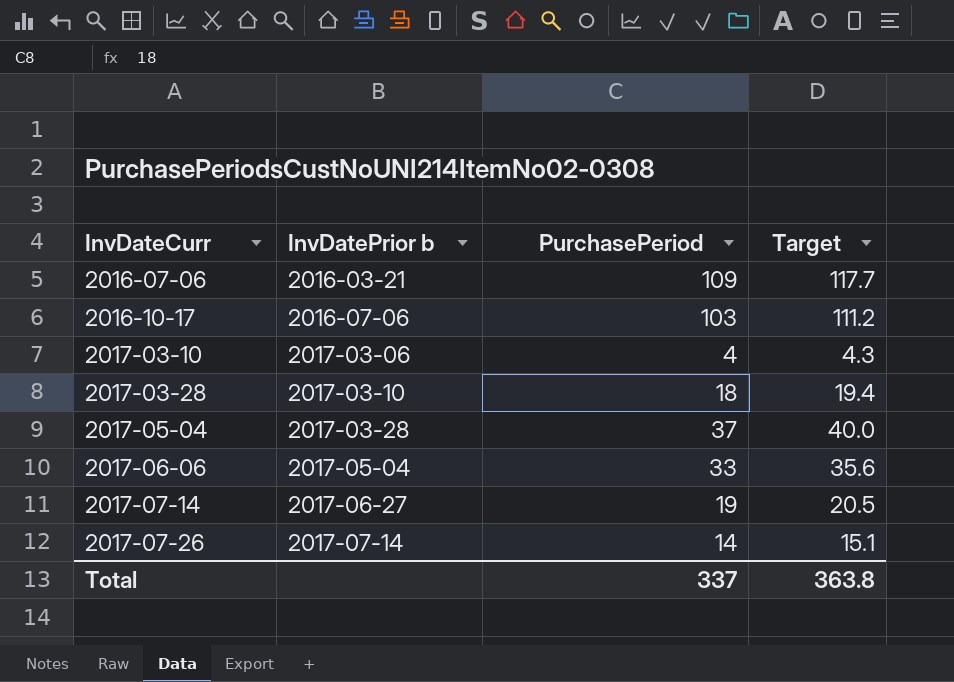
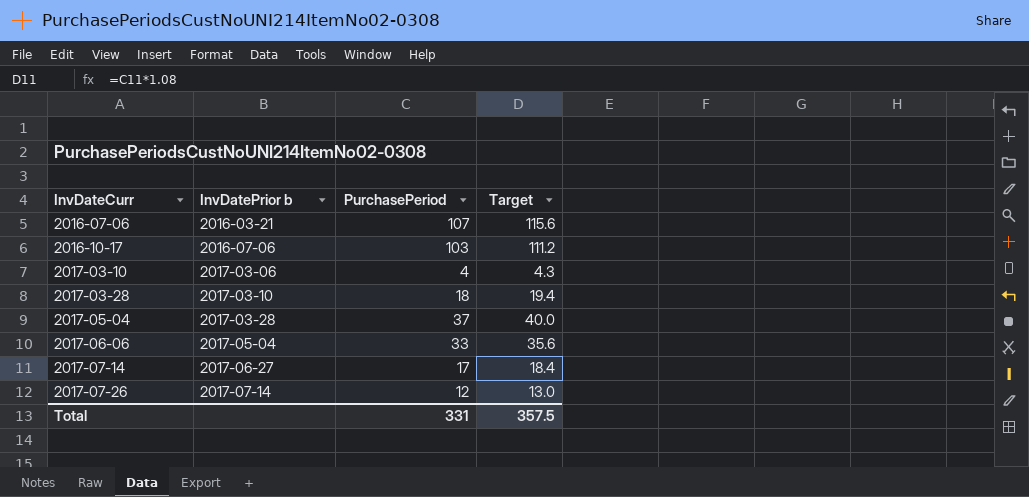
2016-07-06 | PurchasePeriod: 109 -> 107
2016-07-06 | Target: 117.7 -> 115.6
2017-07-14 | PurchasePeriod: 19 -> 17
2017-07-14 | Target: 20.5 -> 18.4
2017-07-26 | PurchasePeriod: 14 -> 12
2017-07-26 | Target: 15.1 -> 13.0
Total | PurchasePeriod: 337 -> 331
Total | Target: 363.8 -> 357.5

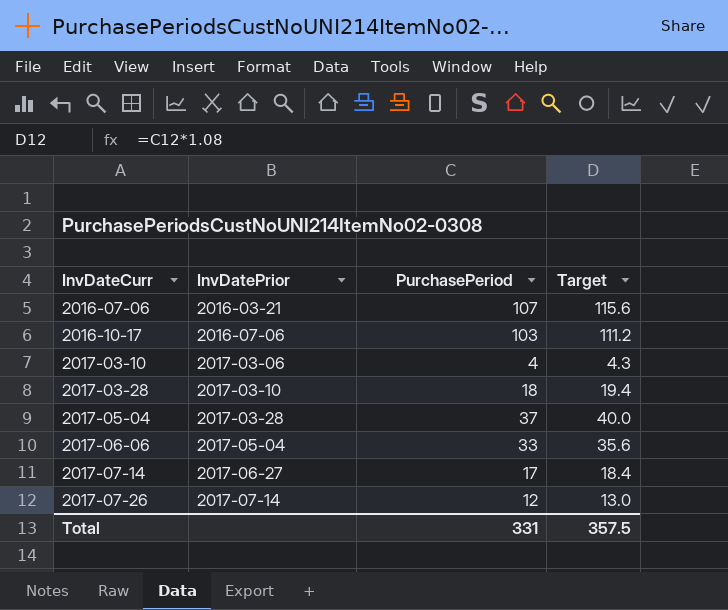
column name: InvDatePrior b -> InvDatePrior

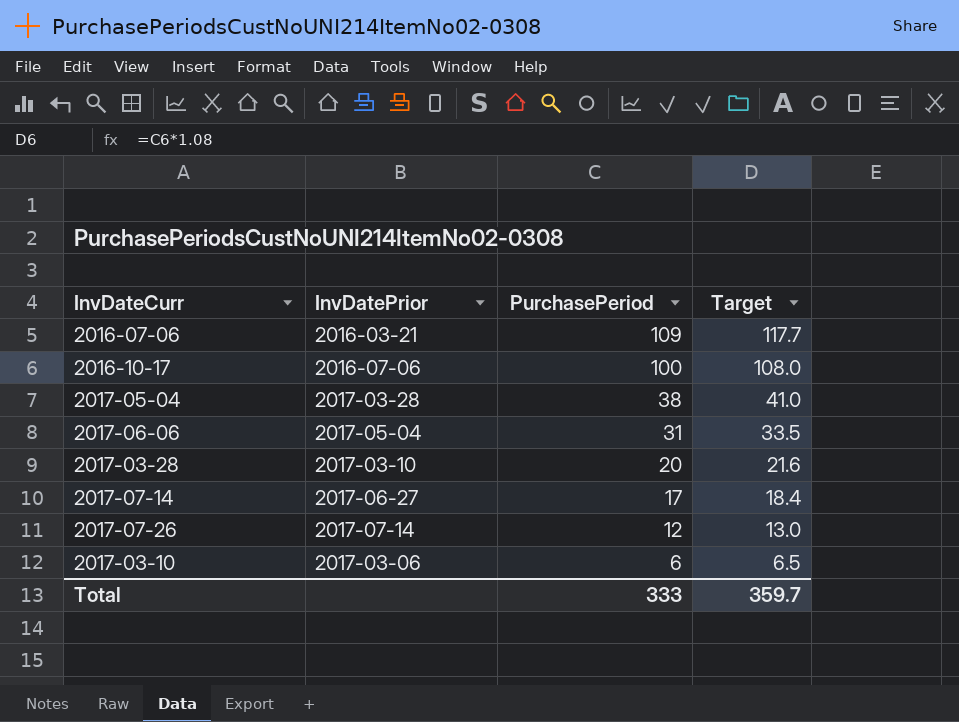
row order: InvDateCurr ascending -> PurchasePeriod descending
2016-07-06 | PurchasePeriod: 107 -> 109
2016-07-06 | Target: 115.6 -> 117.7
2016-10-17 | PurchasePeriod: 103 -> 100
2016-10-17 | Target: 111.2 -> 108.0
2017-05-04 | PurchasePeriod: 37 -> 38
2017-05-04 | Target: 40.0 -> 41.0
2017-06-06 | PurchasePeriod: 33 -> 31
2017-06-06 | Target: 35.6 -> 33.5
2017-03-28 | PurchasePeriod: 18 -> 20
2017-03-28 | Target: 19.4 -> 21.6
2017-03-10 | PurchasePeriod: 4 -> 6
2017-03-10 | Target: 4.3 -> 6.5
Total | PurchasePeriod: 331 -> 333
Total | Target: 357.5 -> 359.7

